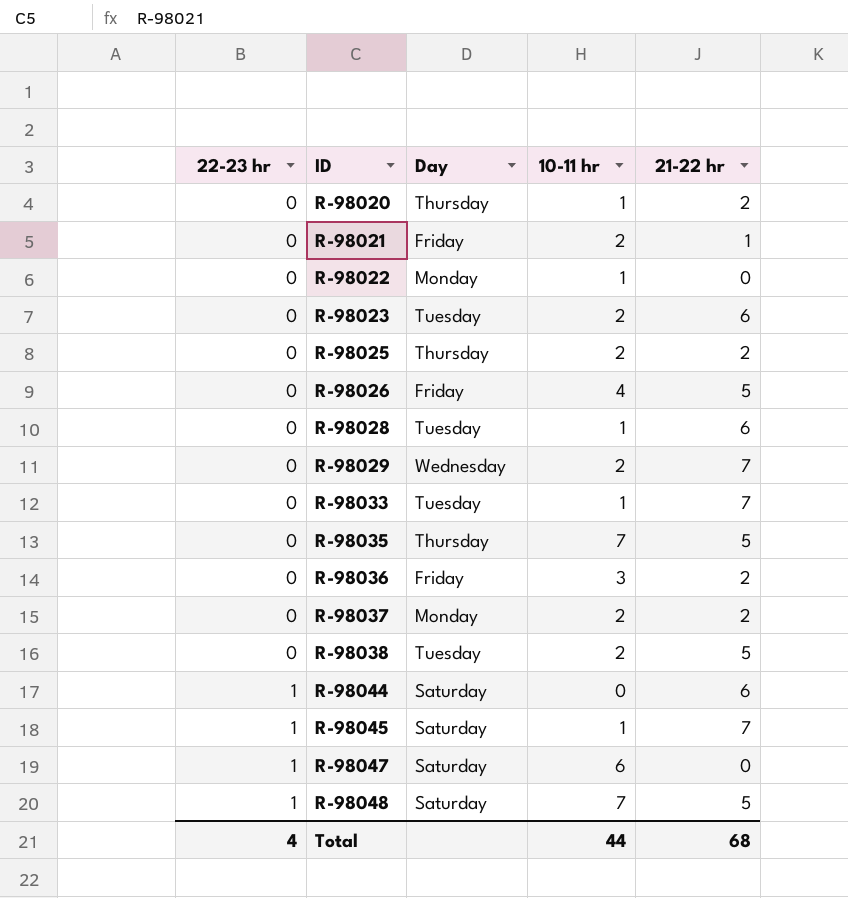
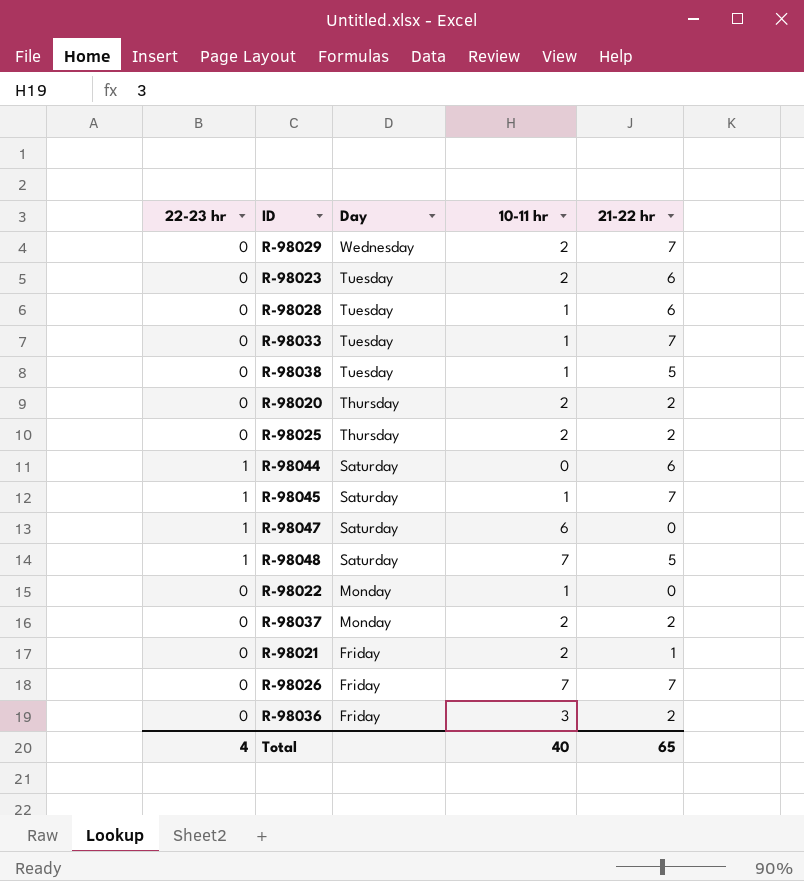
row order: 22-23 hr ascending -> Day descending
row R-98035: 0 | Thursday | 7 | 5 -> none
R-98038 | 10-11 hr: 2 -> 1
R-98020 | 10-11 hr: 1 -> 2
R-98026 | 10-11 hr: 4 -> 7
R-98026 | 21-22 hr: 5 -> 7
Total | 10-11 hr: 44 -> 40
Total | 21-22 hr: 68 -> 65

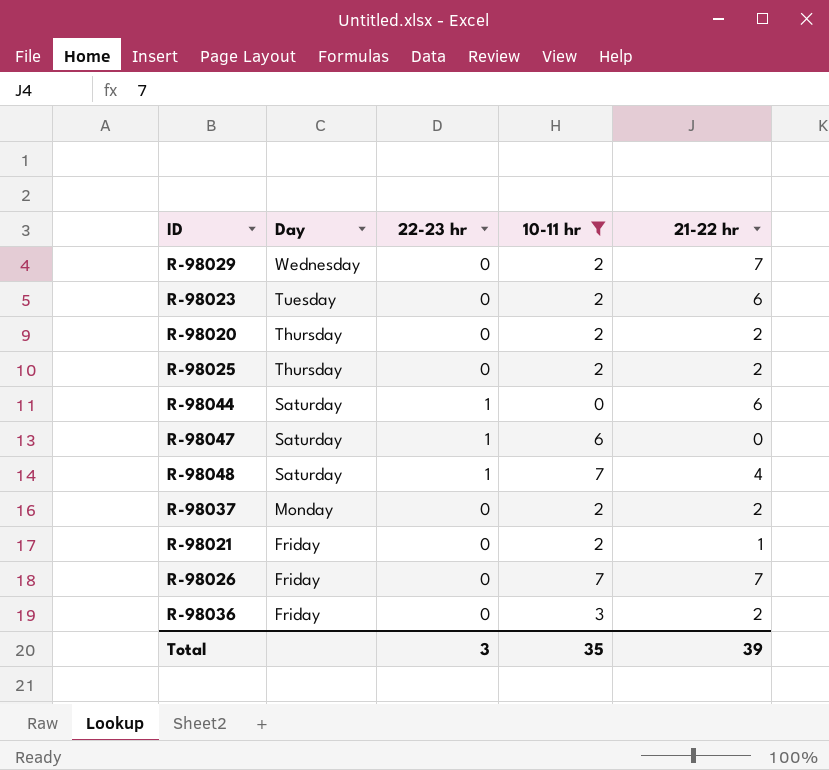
filter: none -> 10-11 hr != 1
column 22-23 hr | position: 1 -> 3
R-98048 | 21-22 hr: 5 -> 4
Total | 22-23 hr: 4 -> 3
Total | 10-11 hr: 40 -> 35
Total | 21-22 hr: 65 -> 39

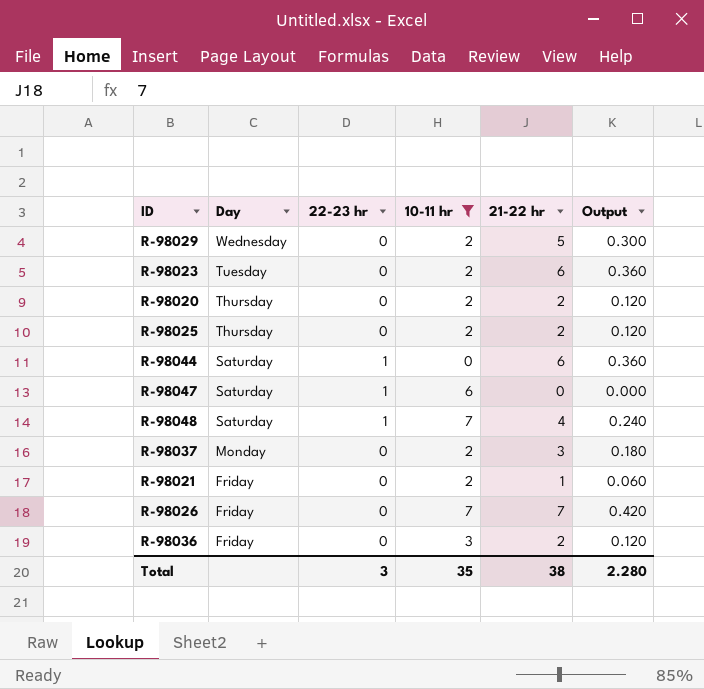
column Output | formula: none -> [21-22 hr] * 0.06
R-98029 | 21-22 hr: 7 -> 5
R-98037 | 21-22 hr: 2 -> 3
Total | 21-22 hr: 39 -> 38

